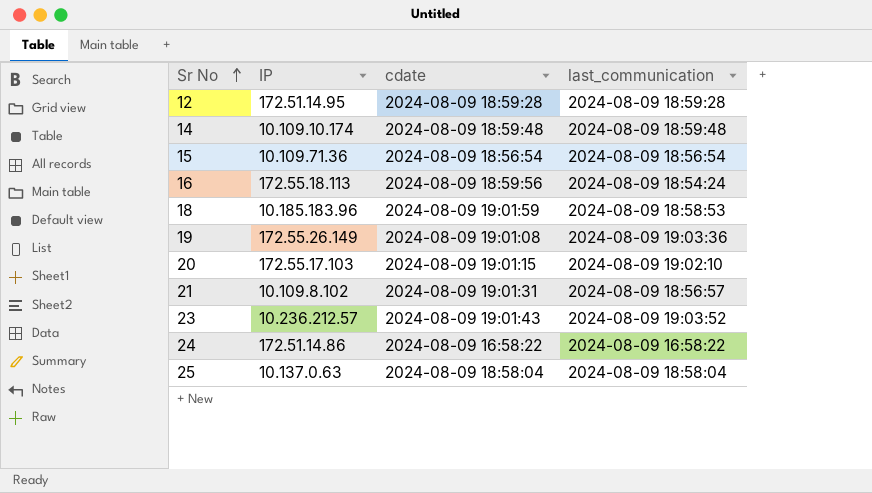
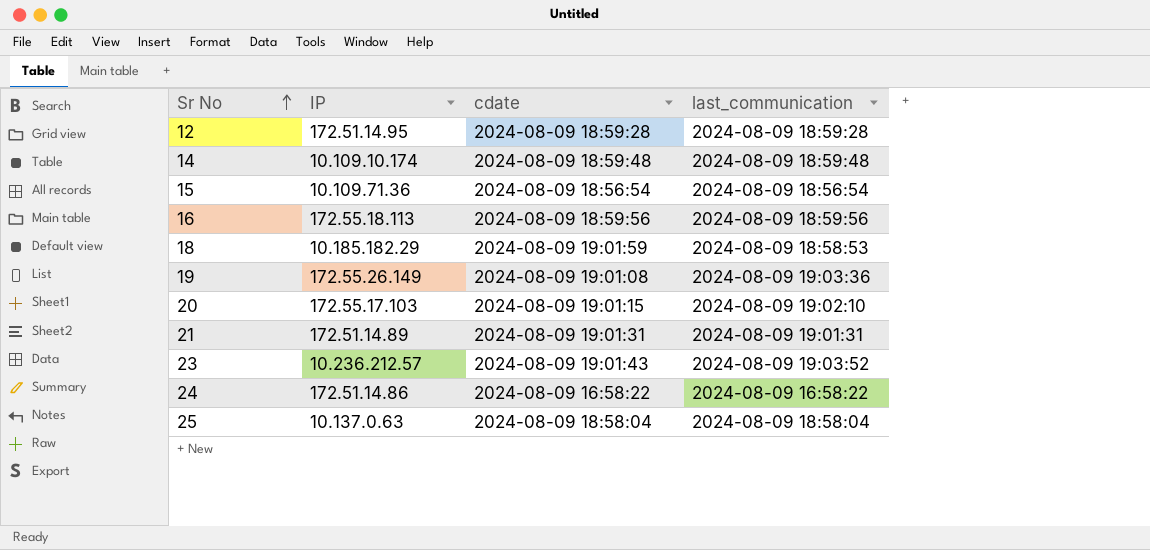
16 | last_communication: 2024-08-09 18:54:24 -> 2024-08-09 18:59:56
18 | IP: 10.185.183.96 -> 10.185.182.29
21 | IP: 10.109.8.102 -> 172.51.14.89
21 | last_communication: 2024-08-09 18:56:57 -> 2024-08-09 19:01:31

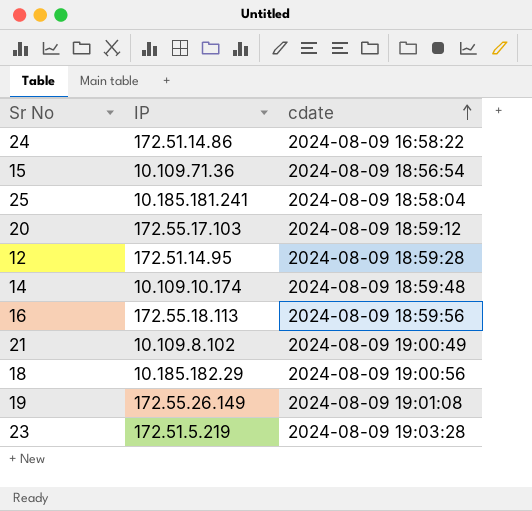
row order: Sr No ascending -> cdate ascending
column last_communication | position: 4 -> none
25 | IP: 10.137.0.63 -> 10.185.181.241
20 | cdate: 2024-08-09 19:01:15 -> 2024-08-09 18:59:12
21 | IP: 172.51.14.89 -> 10.109.8.102
21 | cdate: 2024-08-09 19:01:31 -> 2024-08-09 19:00:49
18 | cdate: 2024-08-09 19:01:59 -> 2024-08-09 19:00:56
23 | IP: 10.236.212.57 -> 172.51.5.219
23 | cdate: 2024-08-09 19:01:43 -> 2024-08-09 19:03:28

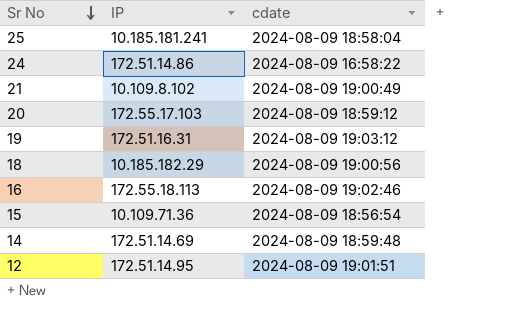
row order: cdate ascending -> Sr No descending
row 23: 172.51.5.219 | 2024-08-09 19:03:28 -> none
19 | IP: 172.55.26.149 -> 172.51.16.31
19 | cdate: 2024-08-09 19:01:08 -> 2024-08-09 19:03:12
16 | cdate: 2024-08-09 18:59:56 -> 2024-08-09 19:02:46
14 | IP: 10.109.10.174 -> 172.51.14.69
12 | cdate: 2024-08-09 18:59:28 -> 2024-08-09 19:01:51

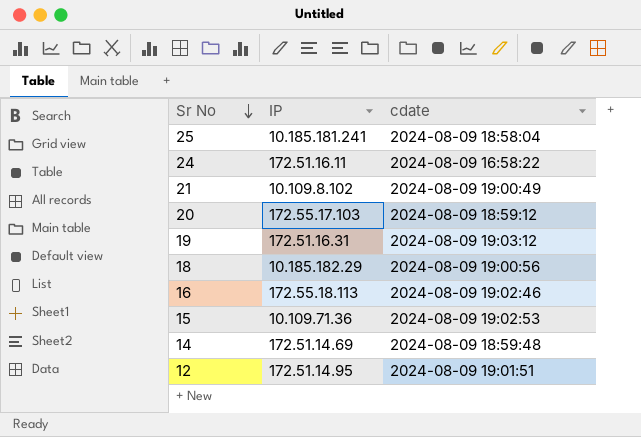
24 | IP: 172.51.14.86 -> 172.51.16.11
15 | cdate: 2024-08-09 18:56:54 -> 2024-08-09 19:02:53

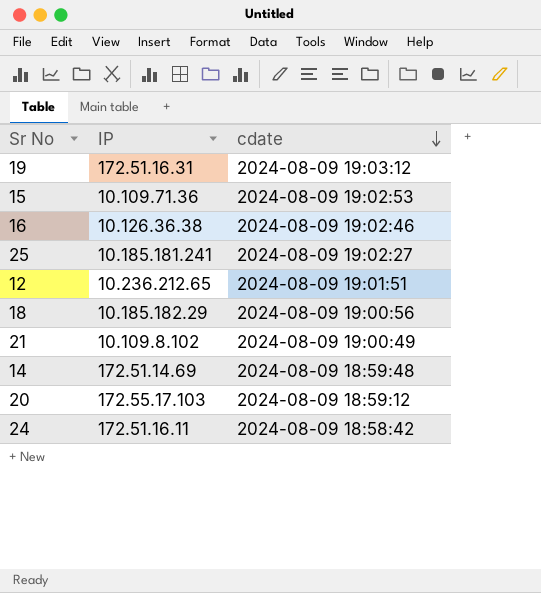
row order: Sr No descending -> cdate descending
16 | IP: 172.55.18.113 -> 10.126.36.38
25 | cdate: 2024-08-09 18:58:04 -> 2024-08-09 19:02:27
12 | IP: 172.51.14.95 -> 10.236.212.65
24 | cdate: 2024-08-09 16:58:22 -> 2024-08-09 18:58:42

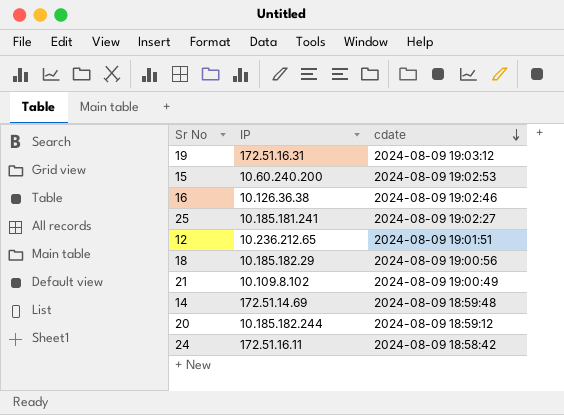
15 | IP: 10.109.71.36 -> 10.60.240.200
20 | IP: 172.55.17.103 -> 10.185.182.244

